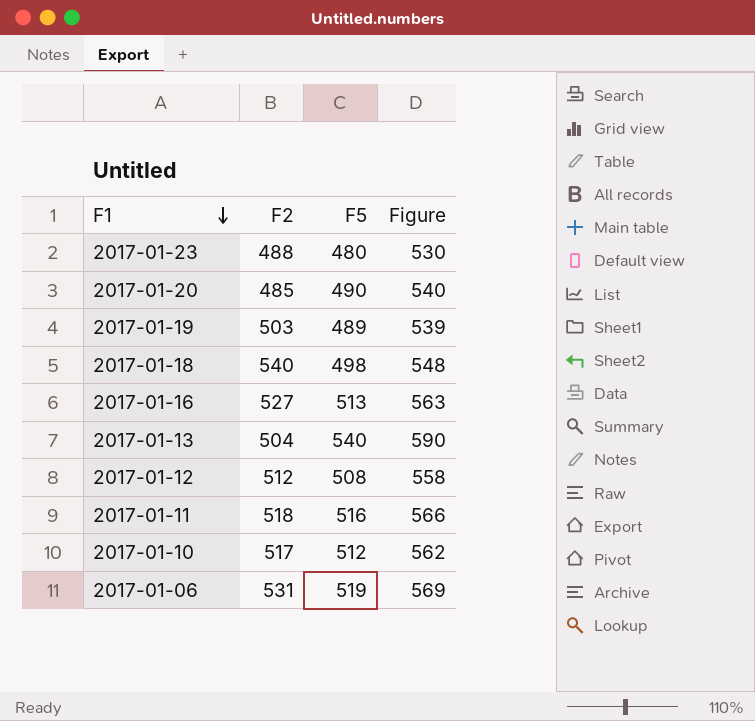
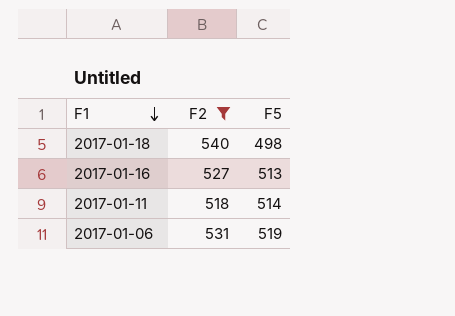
filter: none -> F2 >= 518
column Figure | formula: [F5] + 50 -> none
2017-01-11 | F5: 516 -> 514

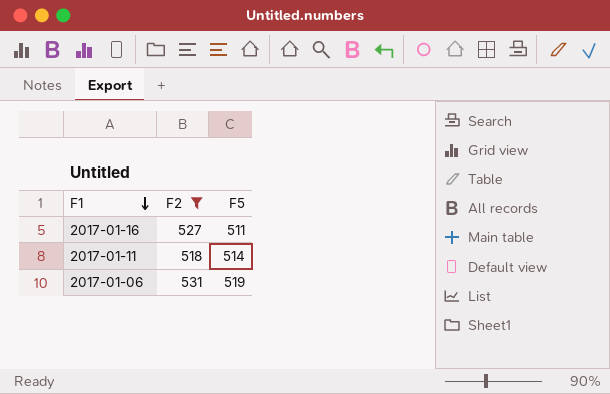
row 2017-01-18: 540 | 498 -> none
2017-01-16 | F5: 513 -> 511

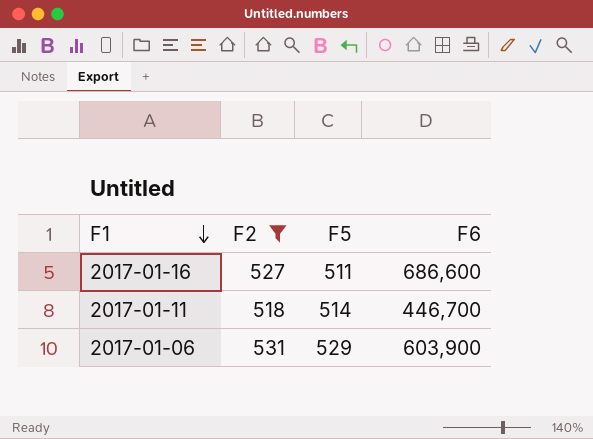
column F6 | position: none -> 4
2017-01-06 | F5: 519 -> 529

